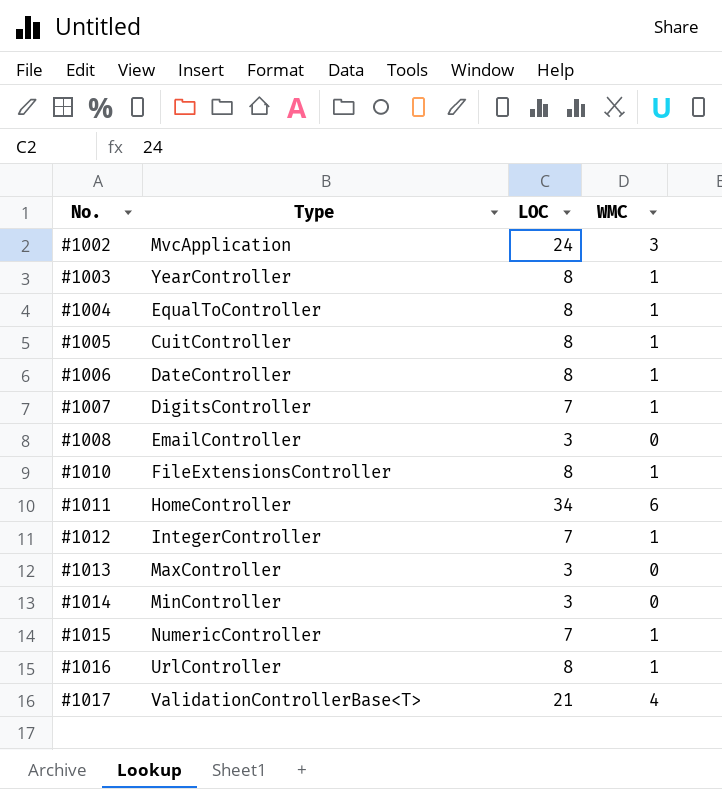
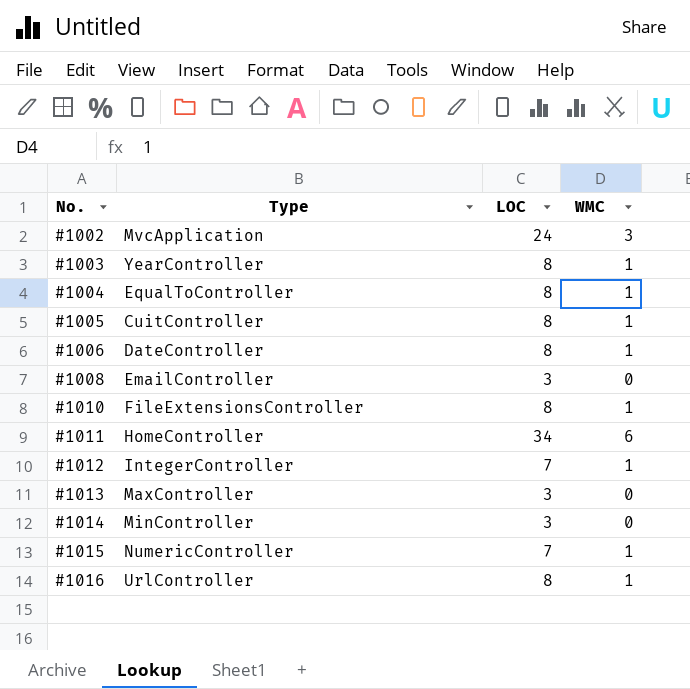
row #1007: DigitsController | 7 | 1 -> none
row #1017: ValidationControllerBase<T> | 21 | 4 -> none

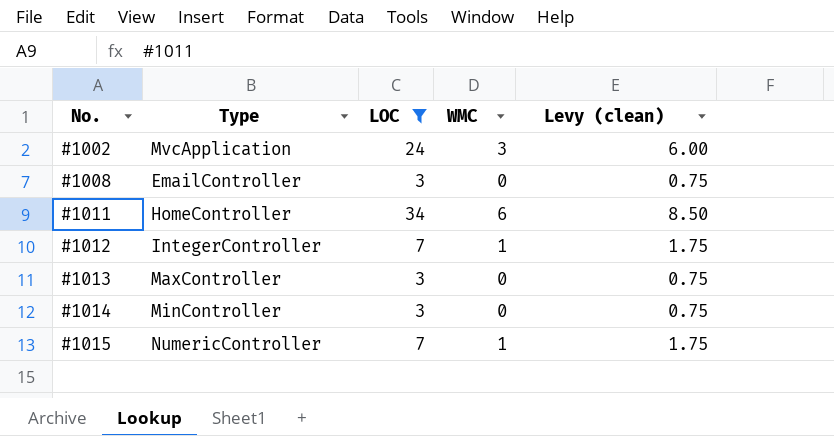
filter: none -> LOC != 8
column Levy (clean) | formula: none -> [LOC] * 0.25

